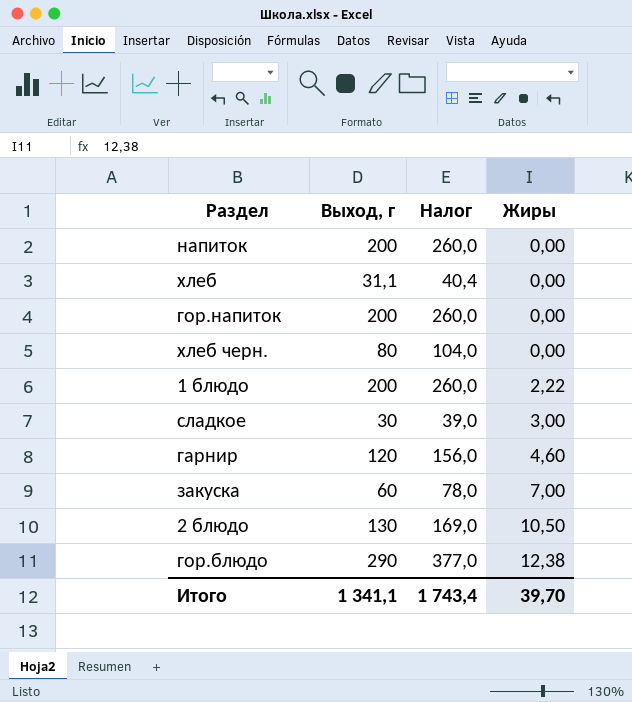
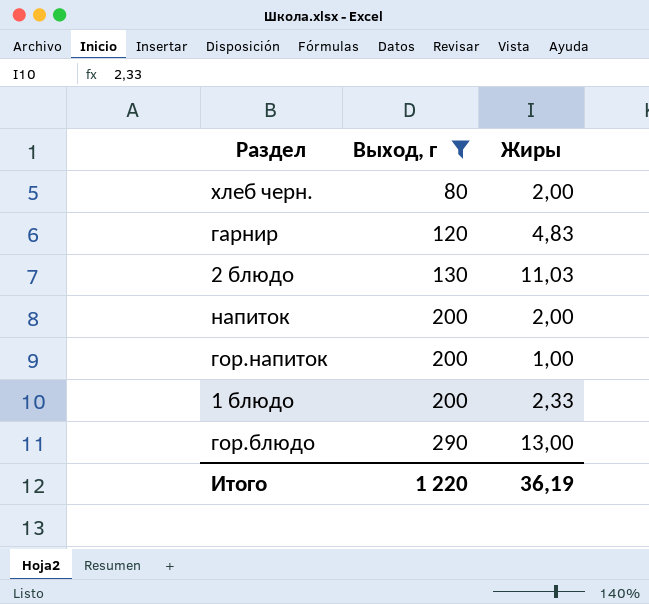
filter: none -> Выход, г >= 80
row order: Жиры ascending -> Выход, г ascending
column Налог | formula: [Выход, г] * 1,3 -> none
хлеб черн. | Жиры: 0,00 -> 2,00
гарнир | Жиры: 4,60 -> 4,83
2 блюдо | Жиры: 10,50 -> 11,03
напиток | Жиры: 0,00 -> 2,00
гор.напиток | Жиры: 0,00 -> 1,00
1 блюдо | Жиры: 2,22 -> 2,33
гор.блюдо | Жиры: 12,38 -> 13,00
Итого | Выход, г: 1 341,1 -> 1 220
Итого | Жиры: 39,70 -> 36,19

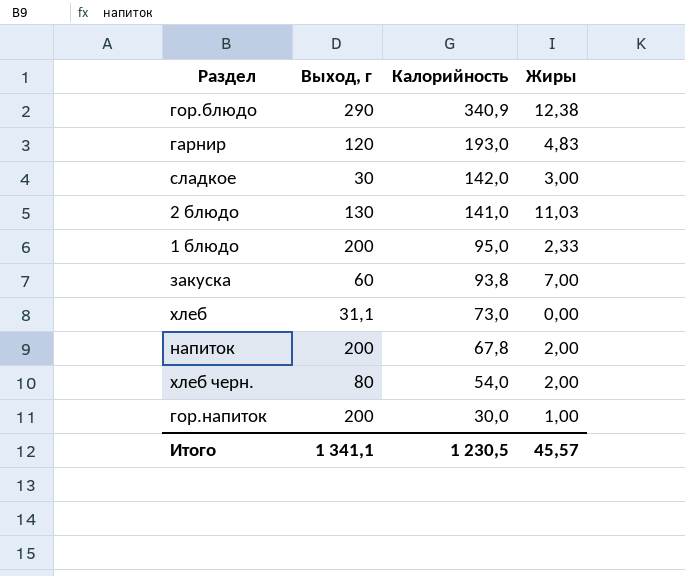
filter: Выход, г >= 80 -> none
row order: Выход, г ascending -> Калорийность descending
column Калорийность | position: none -> 3
гор.блюдо | Жиры: 13,00 -> 12,38
Итого | Выход, г: 1 220 -> 1 341,1
Итого | Жиры: 36,19 -> 45,57

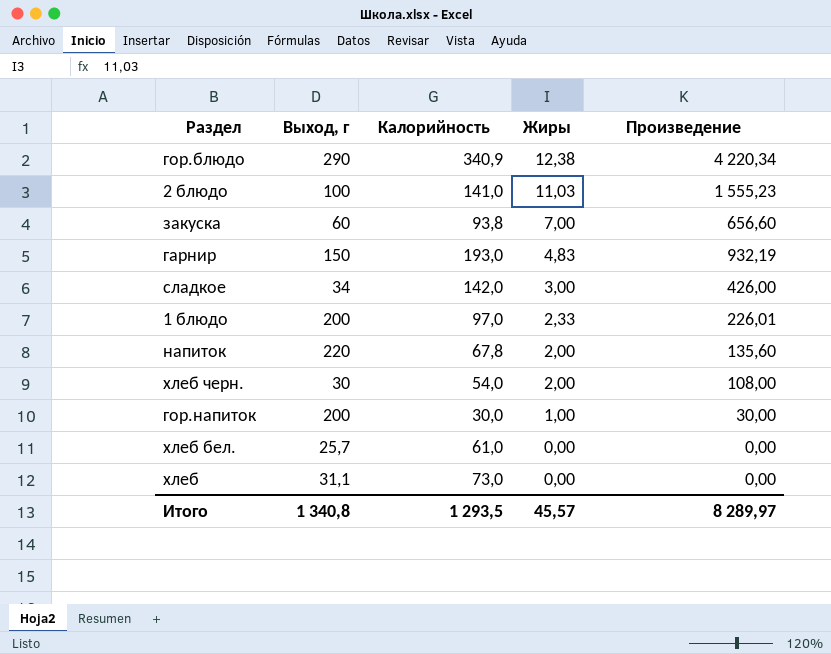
row order: Калорийность descending -> Жиры descending
column Произведение | formula: none -> [Калорийность] * [Жиры]
2 блюдо | Выход, г: 130 -> 100
гарнир | Выход, г: 120 -> 150
сладкое | Выход, г: 30 -> 34
1 блюдо | Калорийность: 95,0 -> 97,0
напиток | Выход, г: 200 -> 220
хлеб черн. | Выход, г: 80 -> 30
row хлеб бел.: none -> 25,7 | 61,0 | 0,00 | 0,00
Итого | Выход, г: 1 341,1 -> 1 340,8
Итого | Калорийность: 1 230,5 -> 1 293,5

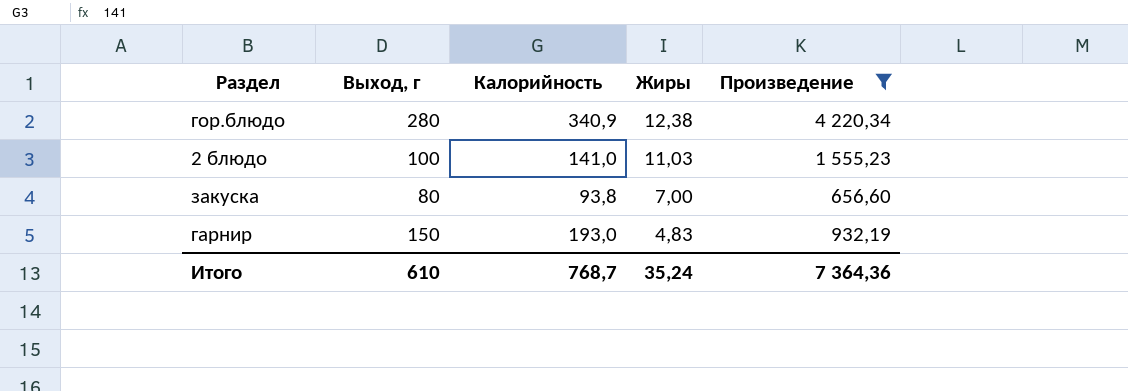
filter: none -> Произведение >= 656,60
гор.блюдо | Выход, г: 290 -> 280
закуска | Выход, г: 60 -> 80
Итого | Выход, г: 1 340,8 -> 610
Итого | Калорийность: 1 293,5 -> 768,7
Итого | Жиры: 45,57 -> 35,24
Итого | Произведение: 8 289,97 -> 7 364,36

